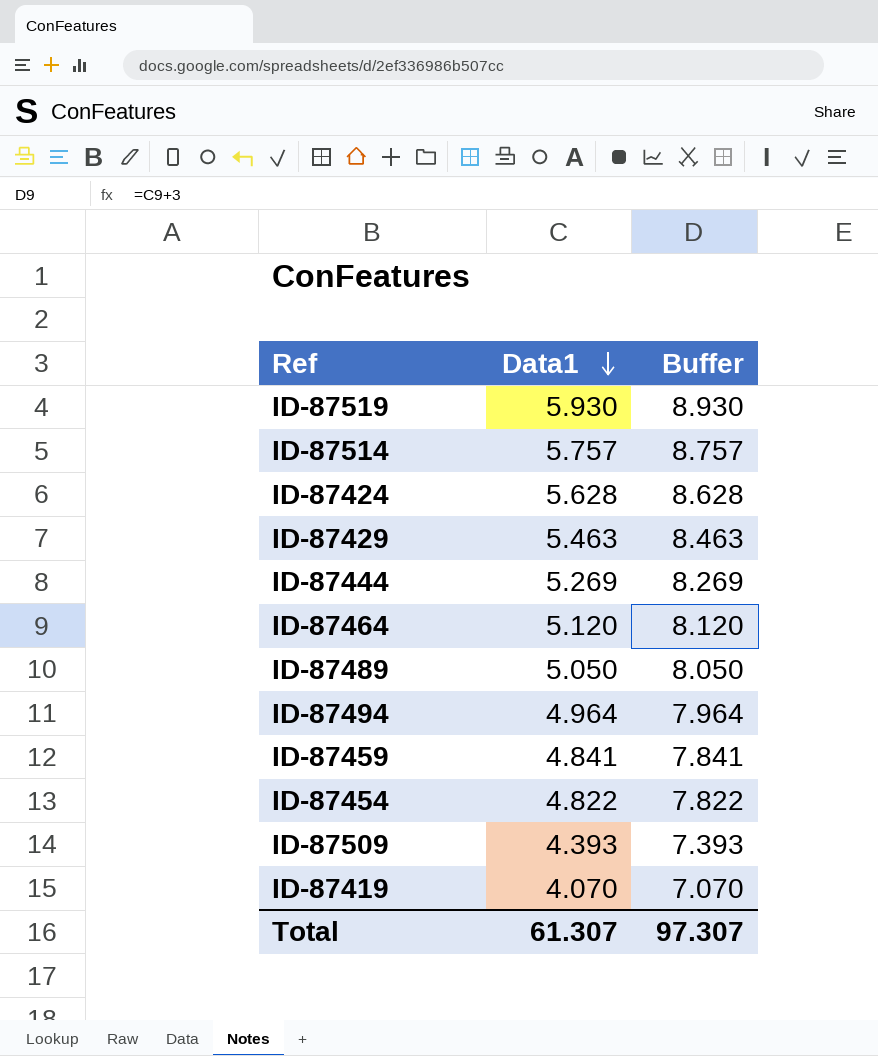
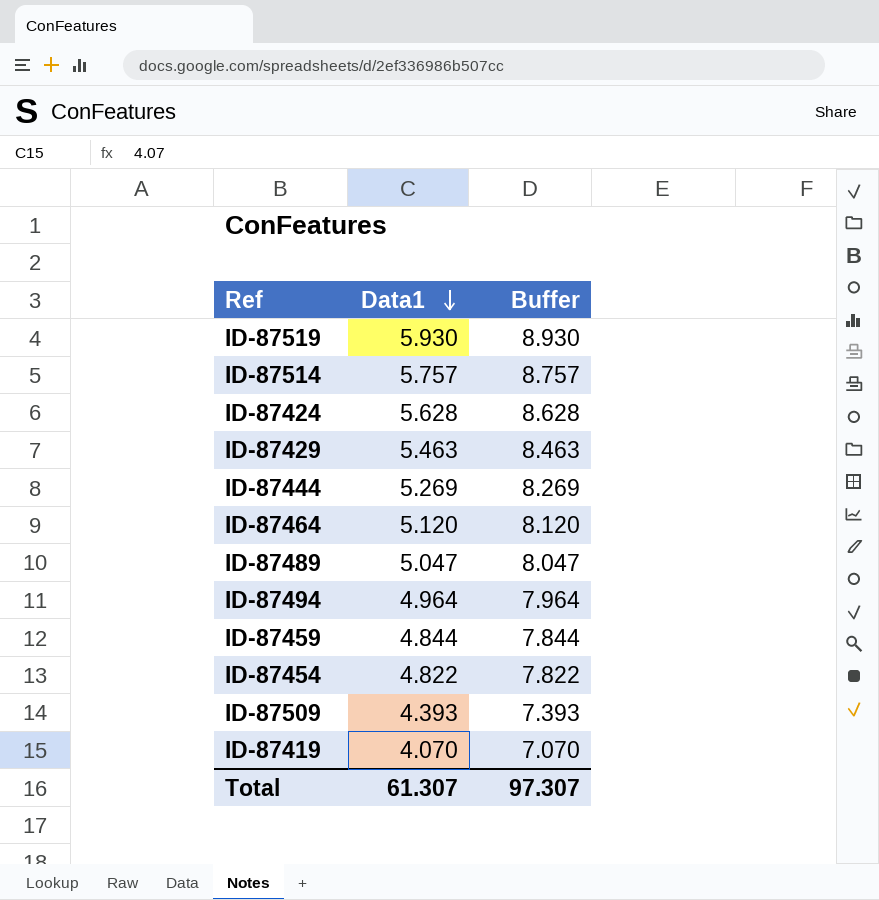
ID-87489 | Data1: 5.050 -> 5.047
ID-87489 | Buffer: 8.050 -> 8.047
ID-87459 | Data1: 4.841 -> 4.844
ID-87459 | Buffer: 7.841 -> 7.844

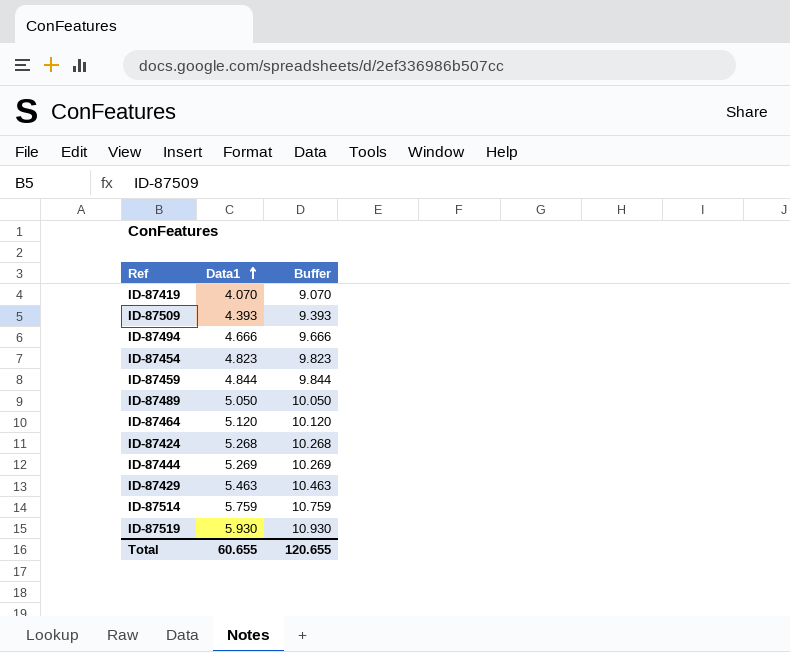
row order: Data1 descending -> Data1 ascending
column Buffer | formula: [Data1] + 3 -> [Data1] + 5
ID-87494 | Data1: 4.964 -> 4.666
ID-87454 | Data1: 4.822 -> 4.823
ID-87489 | Data1: 5.047 -> 5.050
ID-87424 | Data1: 5.628 -> 5.268
ID-87514 | Data1: 5.757 -> 5.759
Total | Data1: 61.307 -> 60.655
Total | Buffer: 97.307 -> 120.655

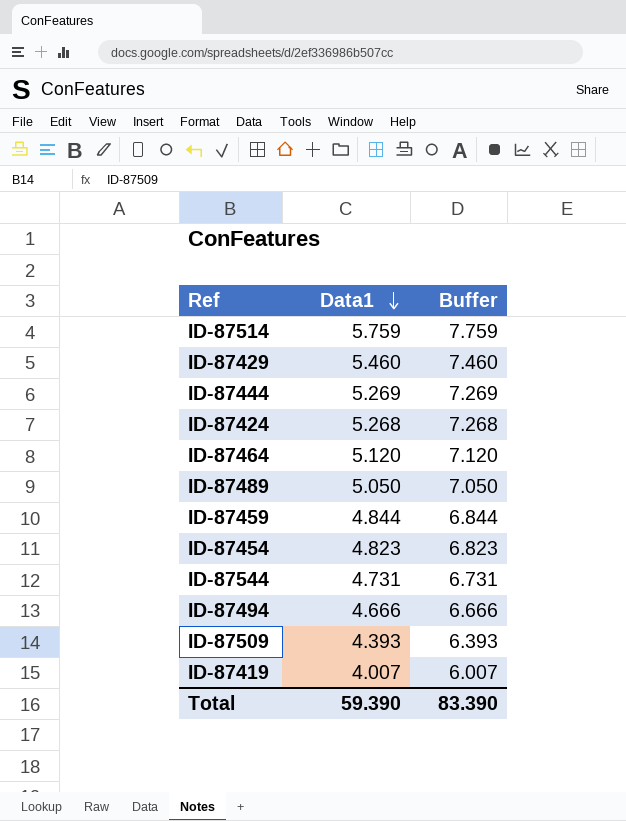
row order: Data1 ascending -> Data1 descending
column Buffer | formula: [Data1] + 5 -> [Data1] + 2
row ID-87519: 5.930 | 10.930 -> none
ID-87429 | Data1: 5.463 -> 5.460
row ID-87544: none -> 4.731 | 6.731
ID-87419 | Data1: 4.070 -> 4.007
Total | Data1: 60.655 -> 59.390
Total | Buffer: 120.655 -> 83.390

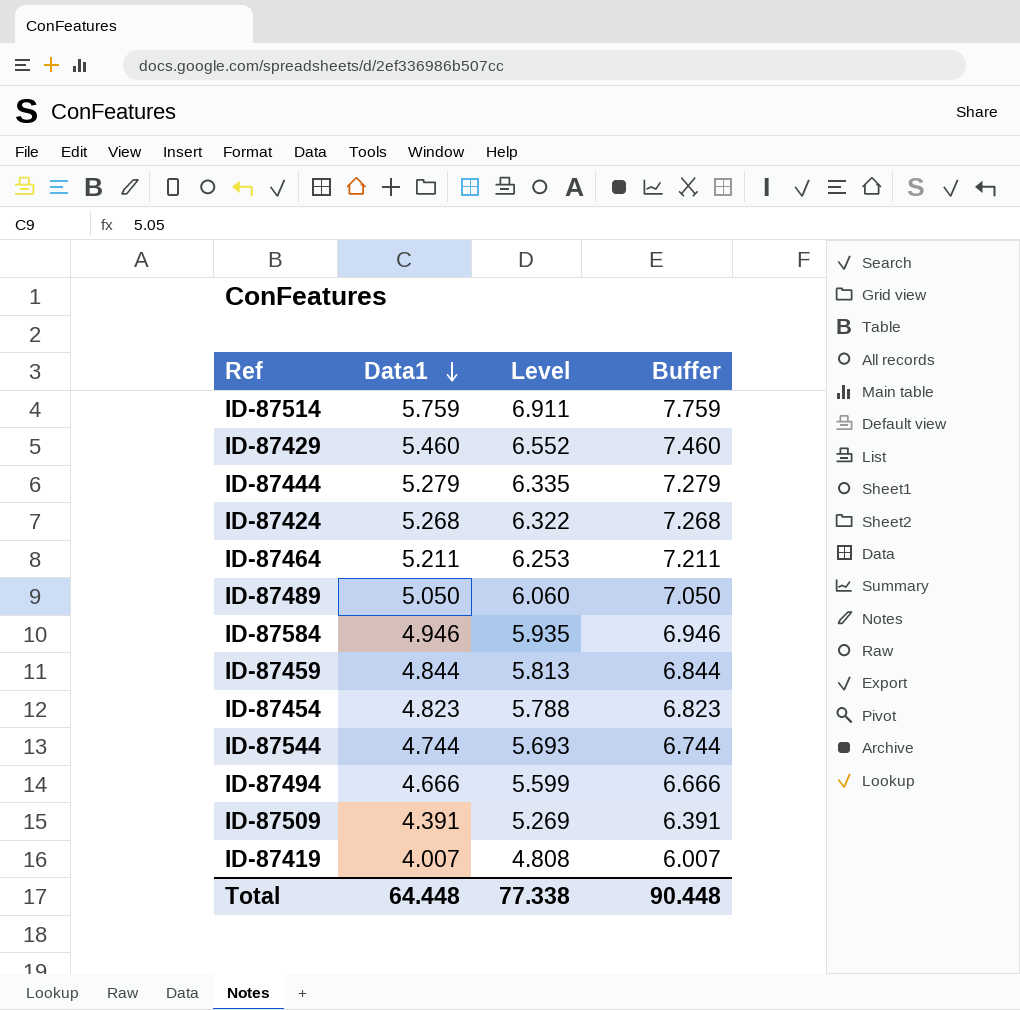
column Level | formula: none -> [Data1] * 1.2
ID-87444 | Data1: 5.269 -> 5.279
ID-87444 | Buffer: 7.269 -> 7.279
ID-87464 | Data1: 5.120 -> 5.211
ID-87464 | Buffer: 7.120 -> 7.211
row ID-87584: none -> 4.946 | 5.935 | 6.946
ID-87544 | Data1: 4.731 -> 4.744
ID-87544 | Buffer: 6.731 -> 6.744
ID-87509 | Data1: 4.393 -> 4.391
ID-87509 | Buffer: 6.393 -> 6.391
Total | Data1: 59.390 -> 64.448
Total | Buffer: 83.390 -> 90.448

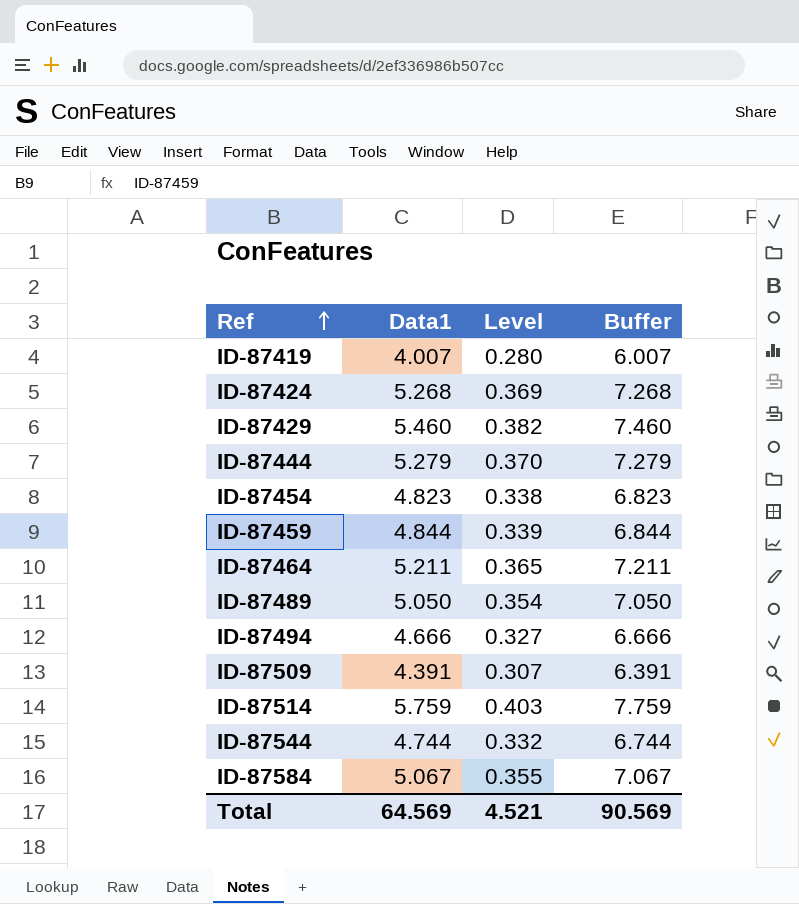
row order: Data1 descending -> Ref ascending
column Level | formula: [Data1] * 1.2 -> [Data1] * 0.07
ID-87584 | Data1: 4.946 -> 5.067
ID-87584 | Buffer: 6.946 -> 7.067
Total | Data1: 64.448 -> 64.569
Total | Level: 77.338 -> 4.521
Total | Buffer: 90.448 -> 90.569

